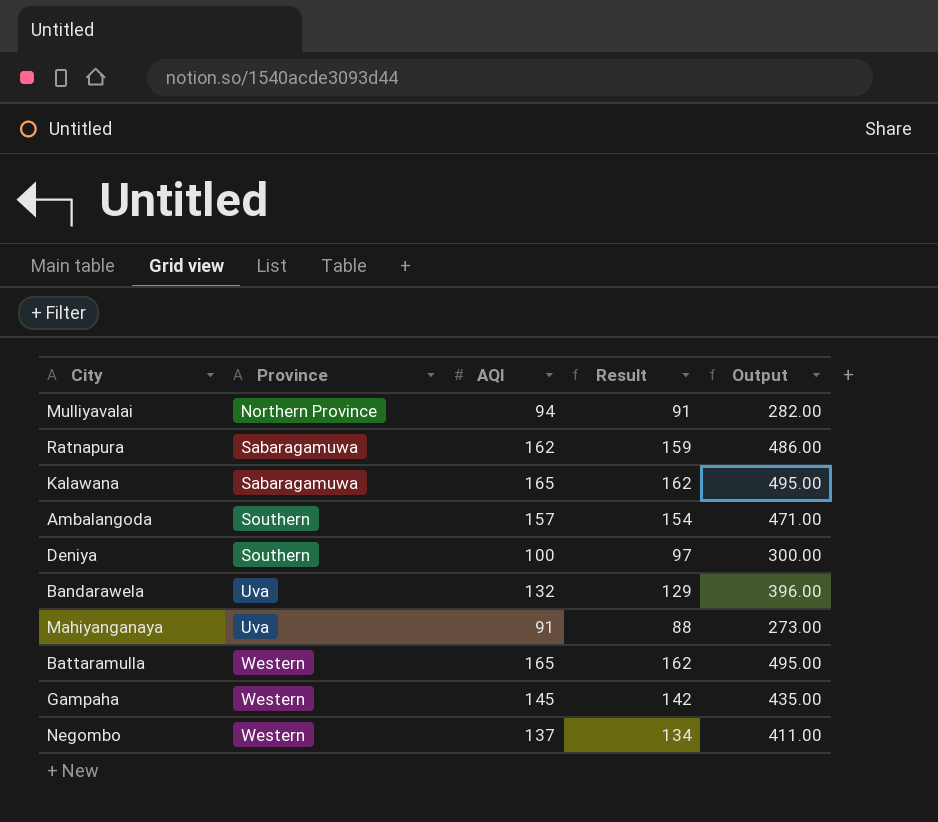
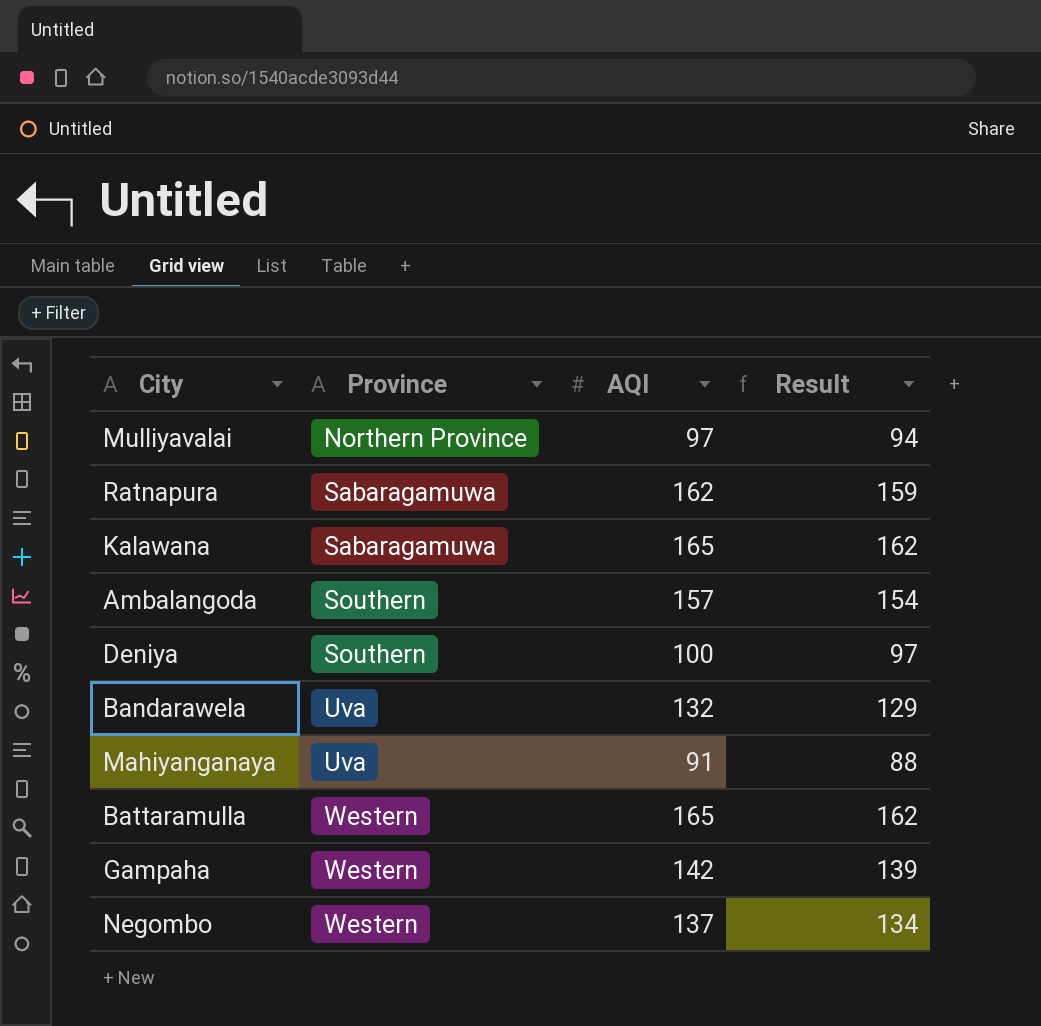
column Output | formula: [AQI] * 3 -> none
Mulliyavalai | AQI: 94 -> 97
Mulliyavalai | Result: 91 -> 94
Gampaha | AQI: 145 -> 142
Gampaha | Result: 142 -> 139

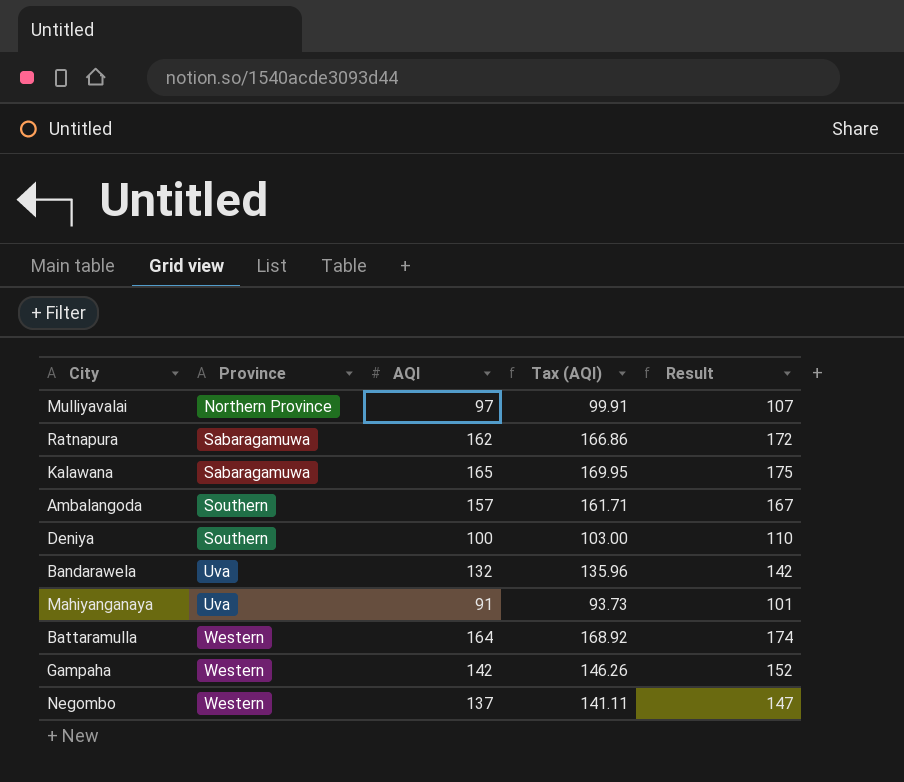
column Tax (AQI) | formula: none -> [AQI] * 1.03
column Result | formula: [AQI] - 3 -> [AQI] + 10
Battaramulla | AQI: 165 -> 164

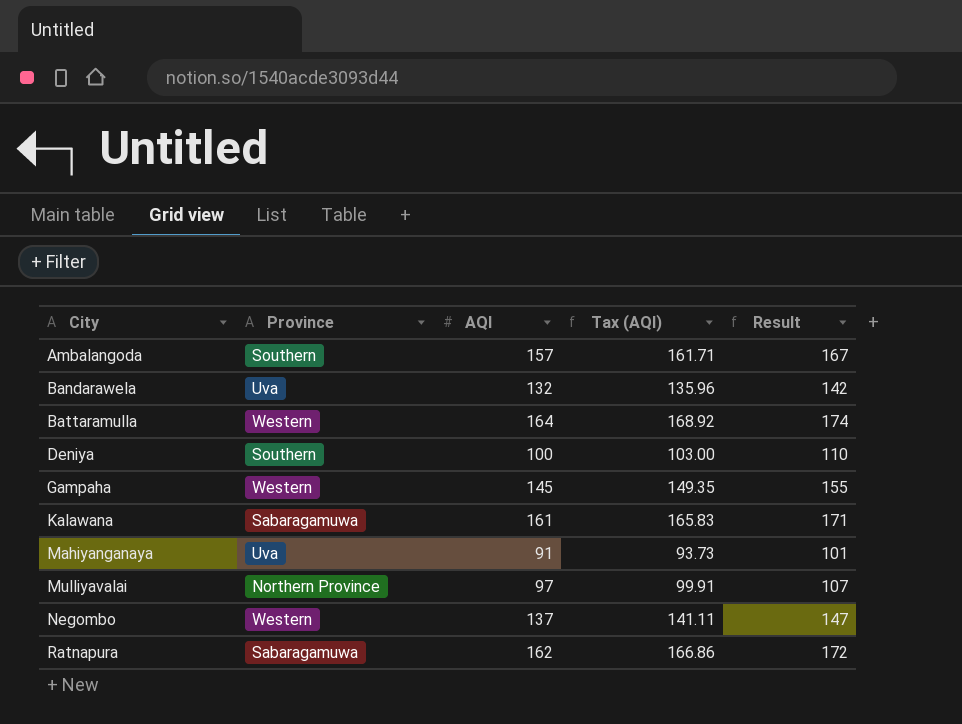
row order: Province ascending -> City ascending
Gampaha | AQI: 142 -> 145
Gampaha | Tax (AQI): 146.26 -> 149.35
Gampaha | Result: 152 -> 155
Kalawana | AQI: 165 -> 161
Kalawana | Tax (AQI): 169.95 -> 165.83
Kalawana | Result: 175 -> 171

